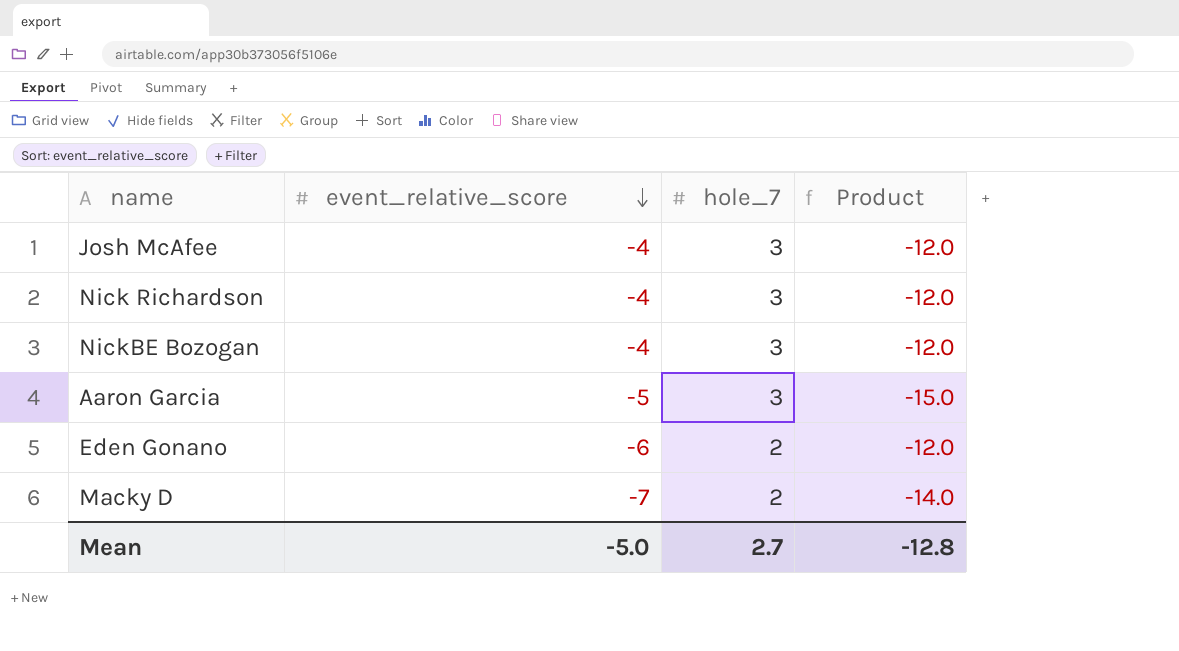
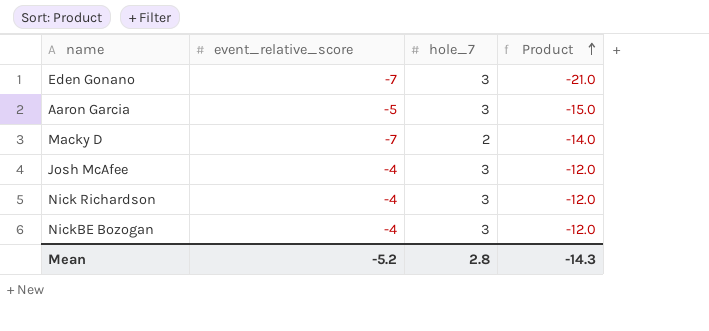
row order: event_relative_score descending -> Product ascending
Eden Gonano | event_relative_score: -6 -> -7
Eden Gonano | hole_7: 2 -> 3
Eden Gonano | Product: -12.0 -> -21.0
Mean | event_relative_score: -5.0 -> -5.2
Mean | hole_7: 2.7 -> 2.8
Mean | Product: -12.8 -> -14.3

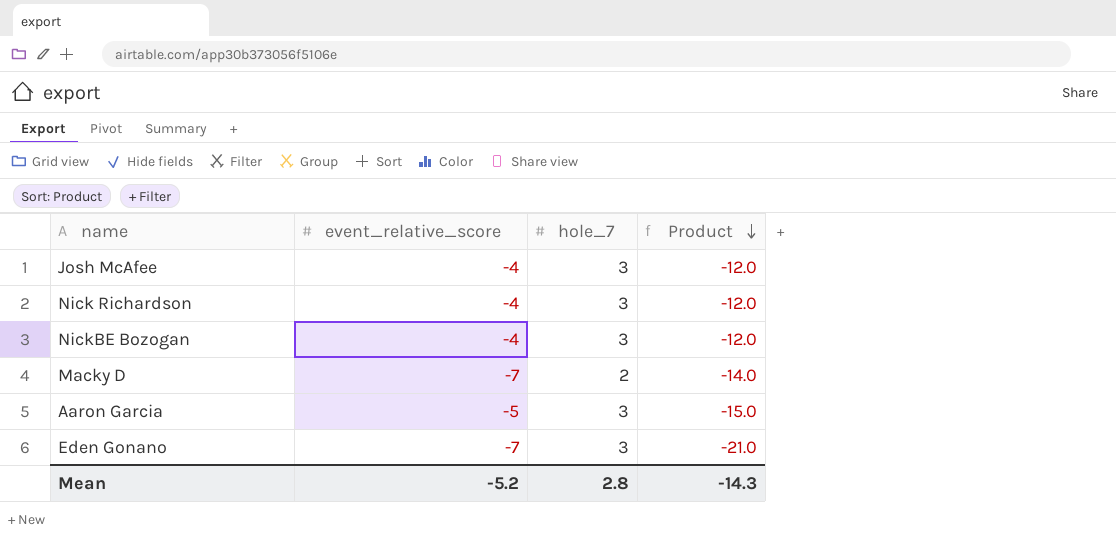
row order: Product ascending -> Product descending

